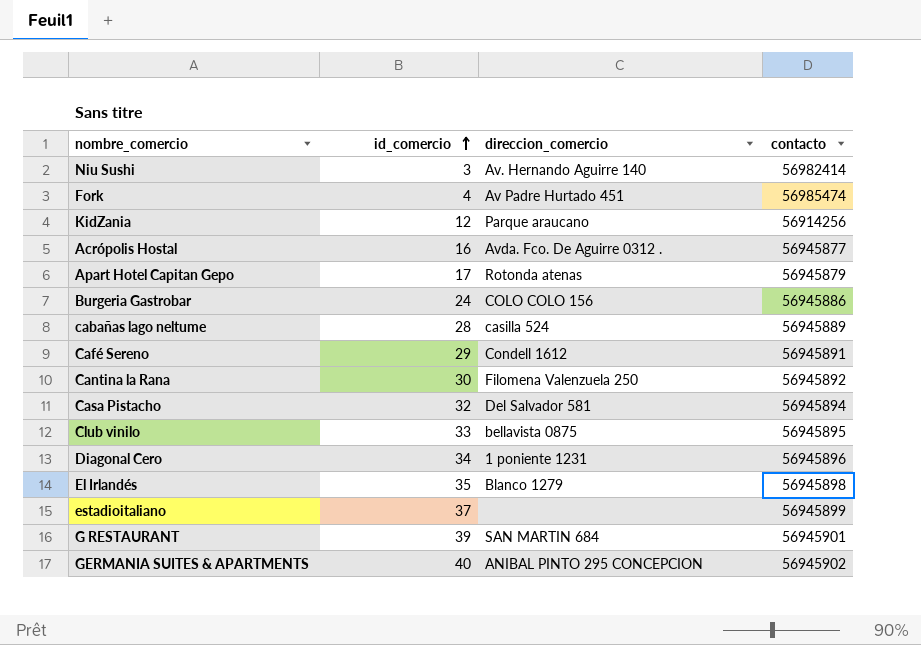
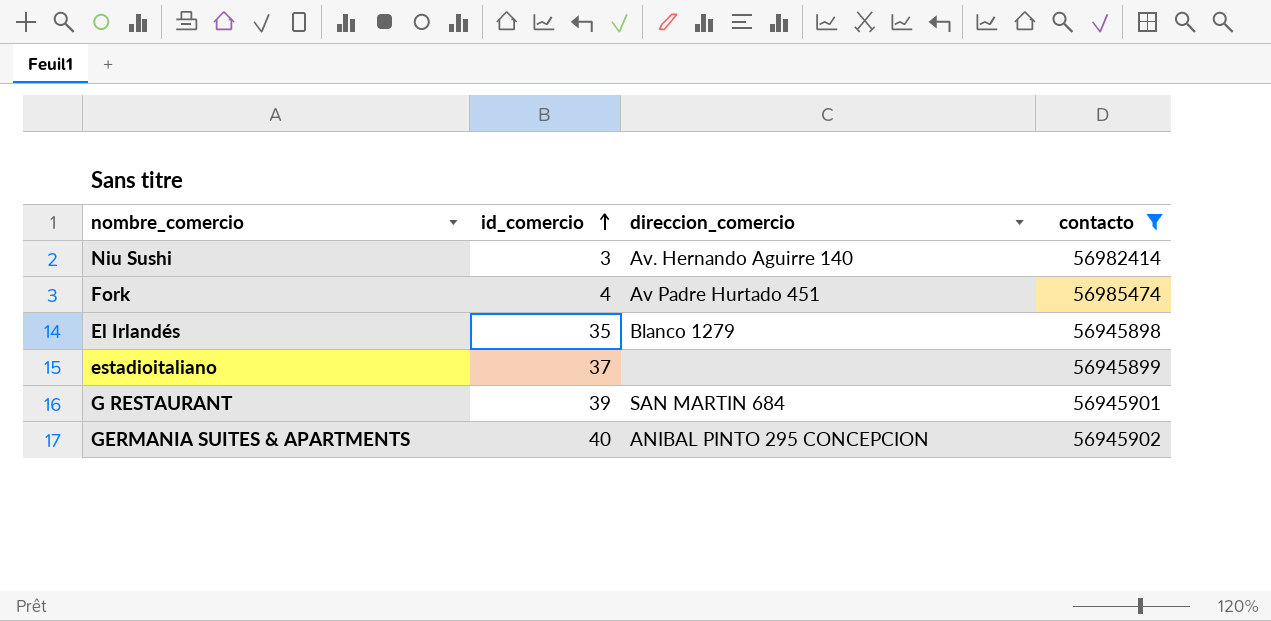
filter: none -> contacto >= 56945898

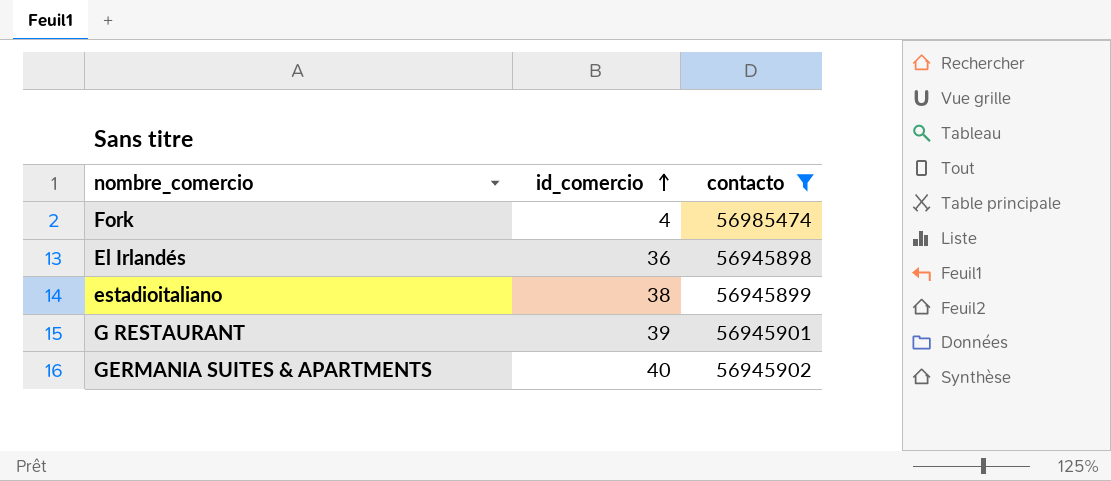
column direccion_comercio | position: 3 -> none
row Niu Sushi: 3 | Av. Hernando Aguirre 140 | 56982414 -> none
El Irlandés | id_comercio: 35 -> 36
estadioitaliano | id_comercio: 37 -> 38

